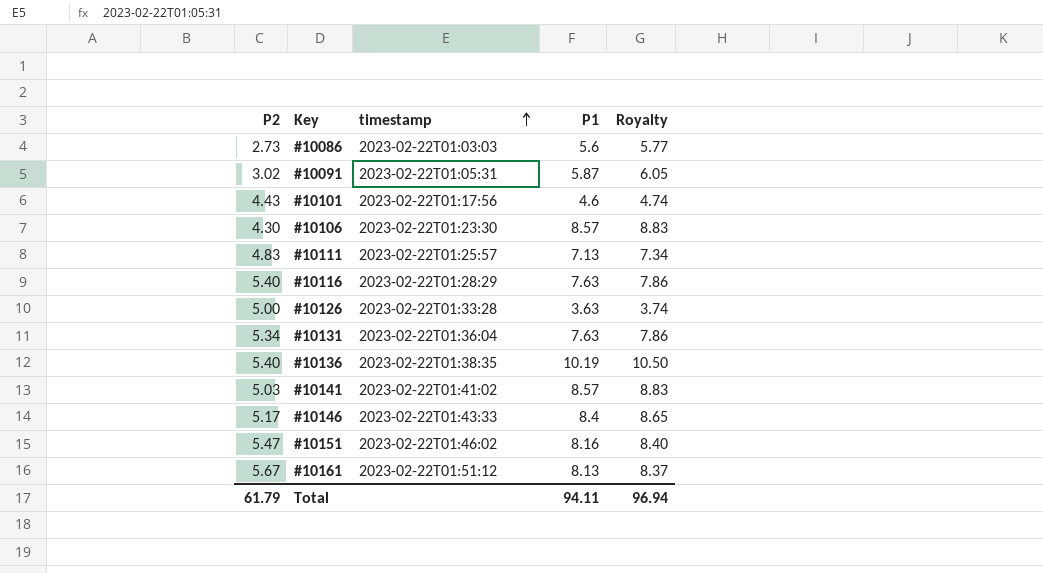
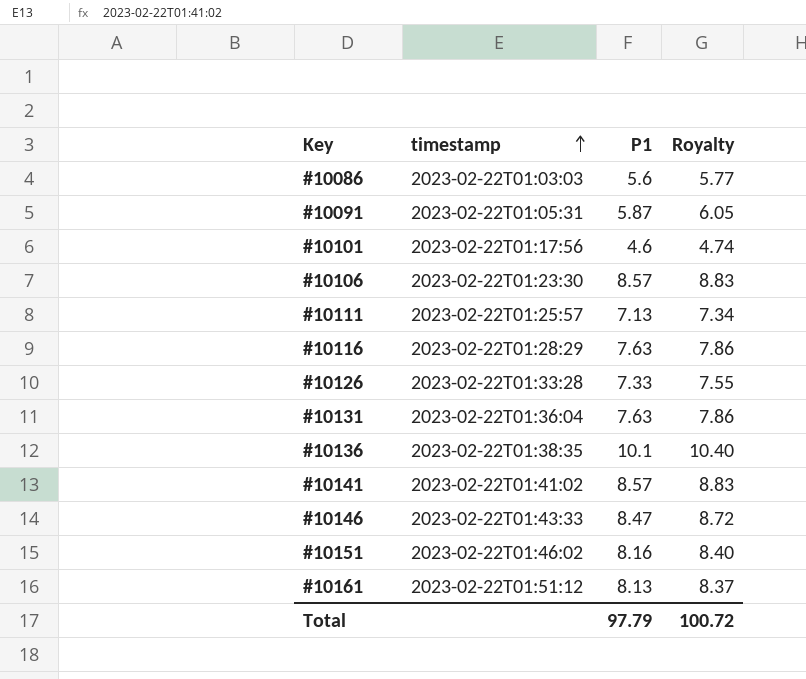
column P2 | position: 1 -> none
#10126 | P1: 3.63 -> 7.33
#10126 | Royalty: 3.74 -> 7.55
#10136 | P1: 10.19 -> 10.1
#10136 | Royalty: 10.50 -> 10.40
#10146 | P1: 8.4 -> 8.47
#10146 | Royalty: 8.65 -> 8.72
Total | P1: 94.11 -> 97.79
Total | Royalty: 96.94 -> 100.72

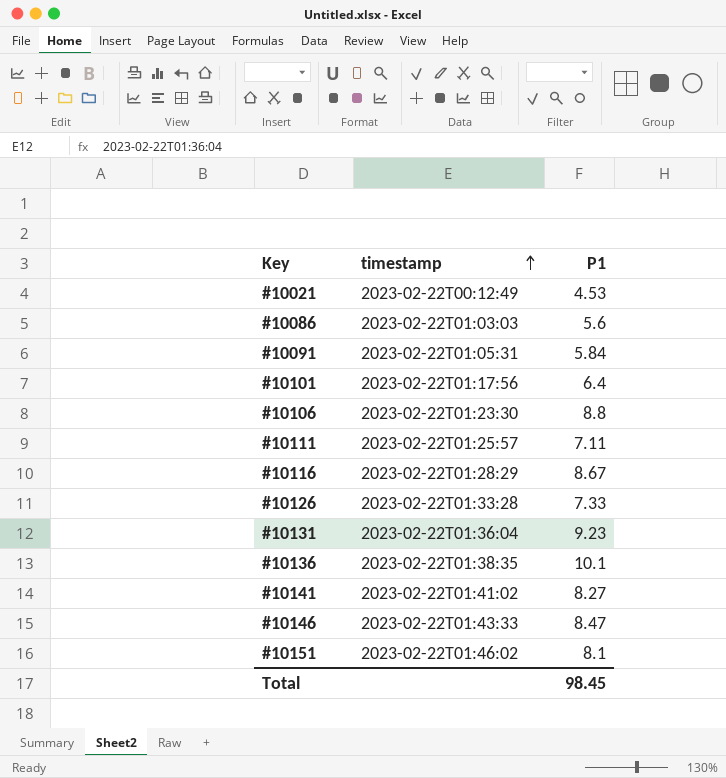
column Royalty | formula: [P1] * 1.03 -> none
row #10161: 2023-02-22T01:51:12 | 8.13 | 8.37 -> none
row #10021: none -> 2023-02-22T00:12:49 | 4.53
#10091 | P1: 5.87 -> 5.84
#10101 | P1: 4.6 -> 6.4
#10106 | P1: 8.57 -> 8.8
#10111 | P1: 7.13 -> 7.11
#10116 | P1: 7.63 -> 8.67
#10131 | P1: 7.63 -> 9.23
#10141 | P1: 8.57 -> 8.27
#10151 | P1: 8.16 -> 8.1
Total | P1: 97.79 -> 98.45

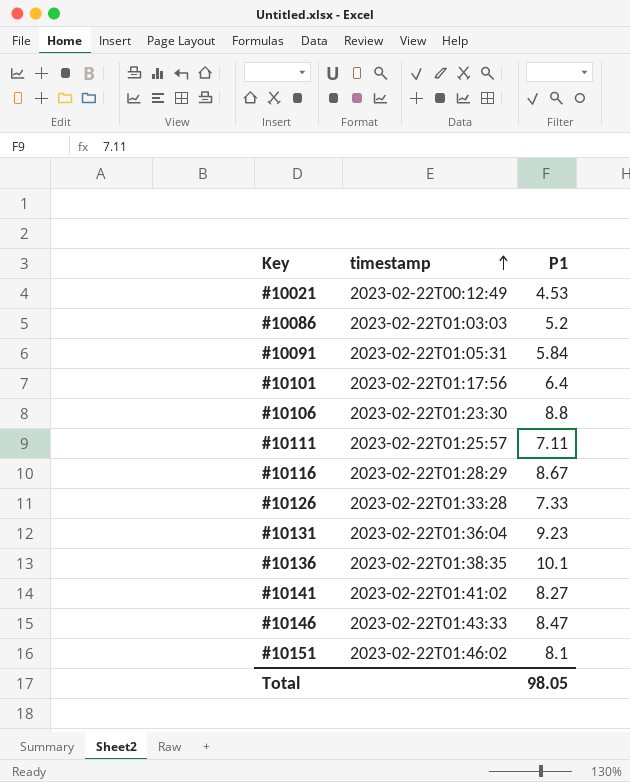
#10086 | P1: 5.6 -> 5.2
Total | P1: 98.45 -> 98.05

